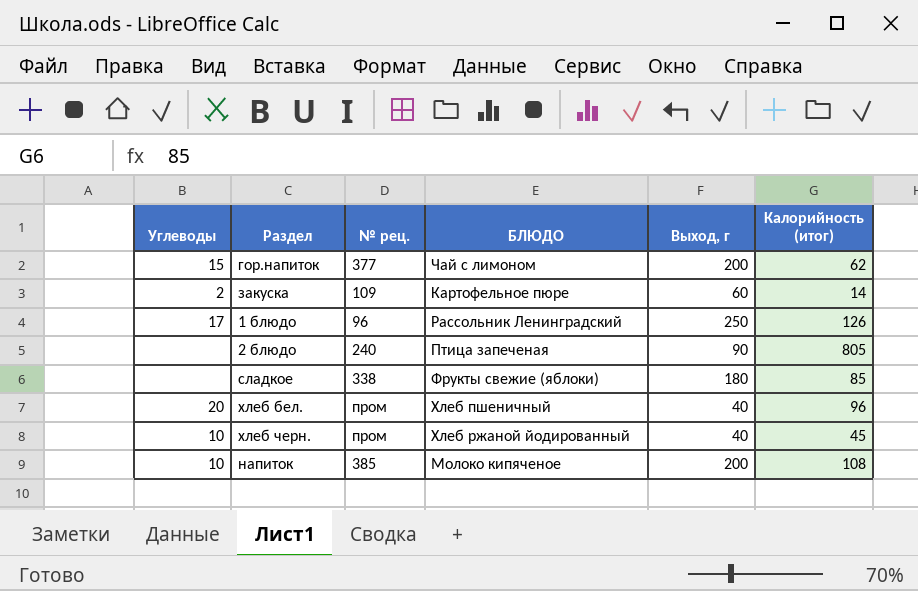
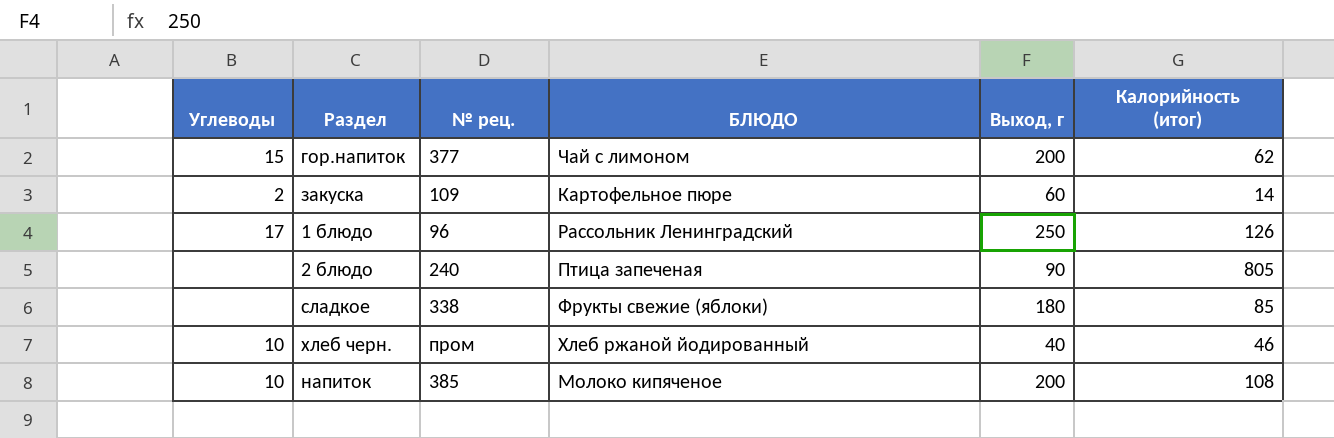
row хлеб бел.: 20 | пром | Хлеб пшеничный | 40 | 96 -> none
хлеб черн. | Калорийность (итог): 45 -> 46

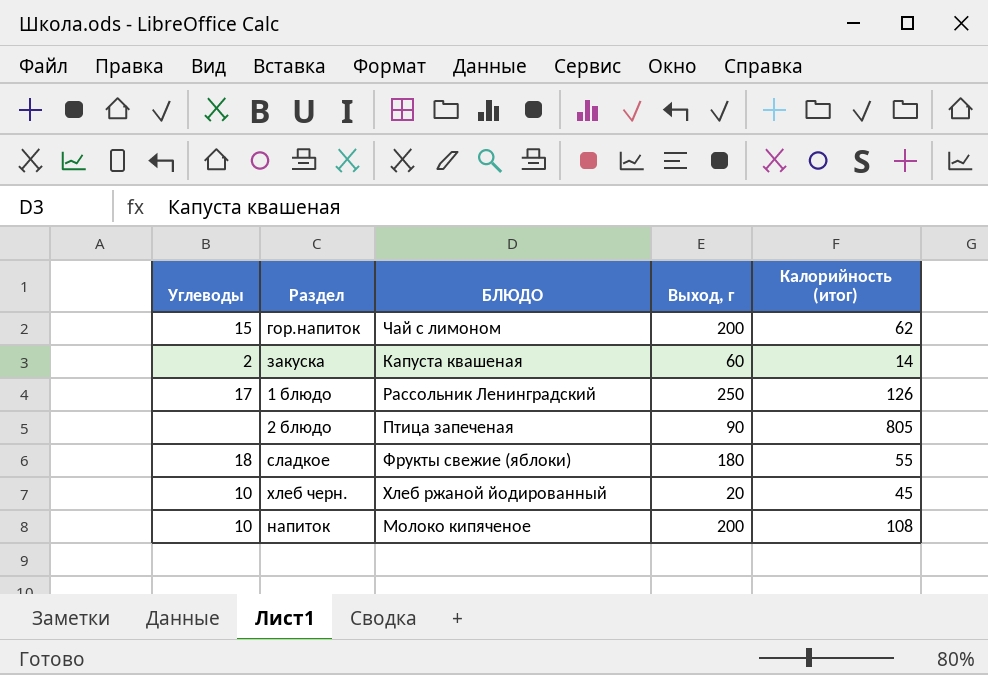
column № рец. | position: 3 -> none
закуска | БЛЮДО: Картофельное пюре -> Капуста квашеная
сладкое | Углеводы: none -> 18
сладкое | Калорийность (итог): 85 -> 55
хлеб черн. | Выход, г: 40 -> 20
хлеб черн. | Калорийность (итог): 46 -> 45

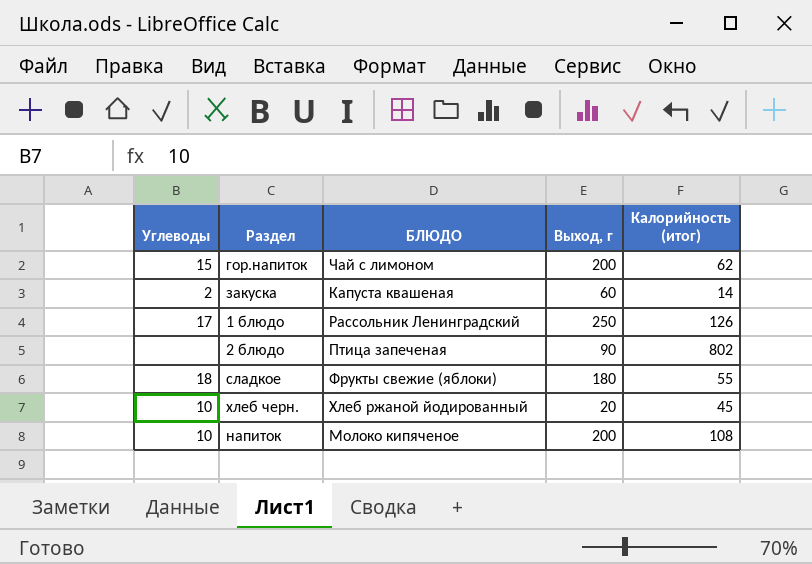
2 блюдо | Калорийность (итог): 805 -> 802

